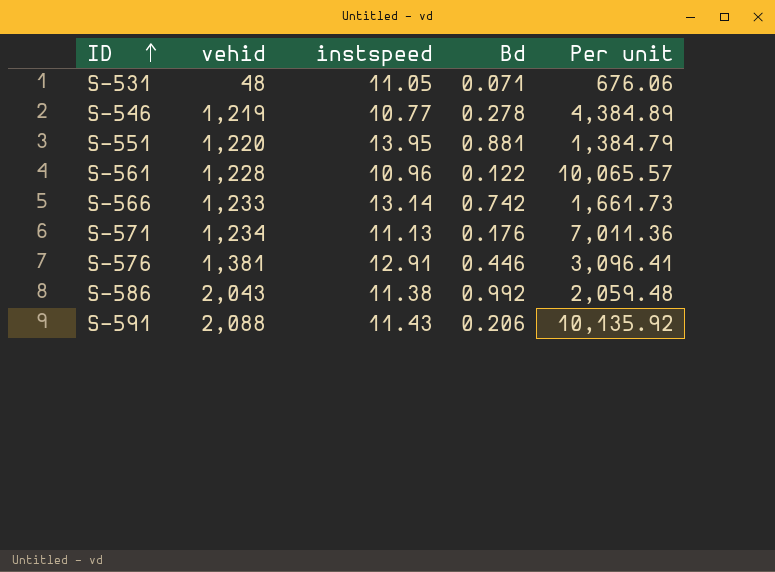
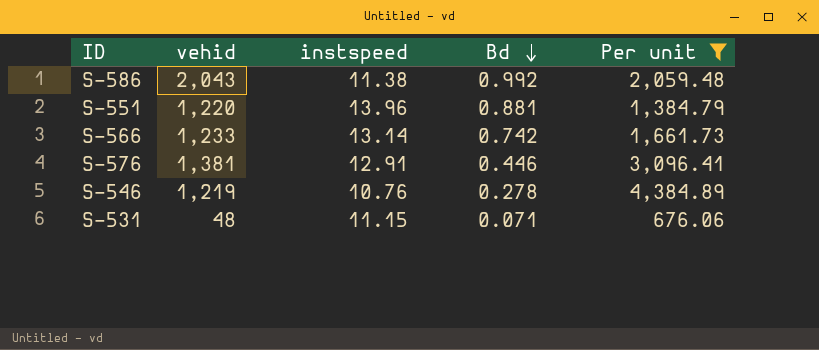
filter: none -> Per unit <= 4,384.89
row order: ID ascending -> Bd descending
S-551 | instspeed: 13.95 -> 13.96
S-546 | instspeed: 10.77 -> 10.76
S-531 | instspeed: 11.05 -> 11.15

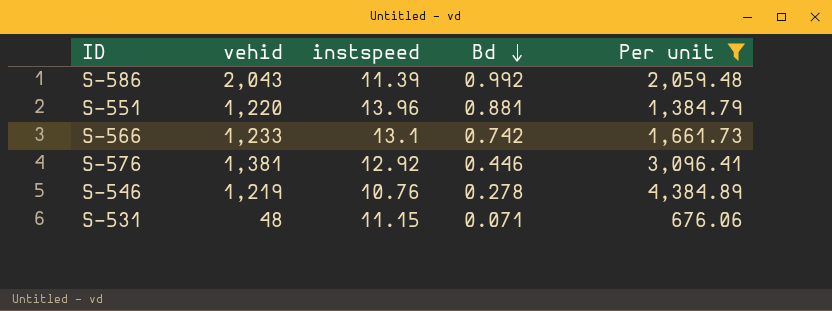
S-586 | instspeed: 11.38 -> 11.39
S-566 | instspeed: 13.14 -> 13.1
S-576 | instspeed: 12.91 -> 12.92

